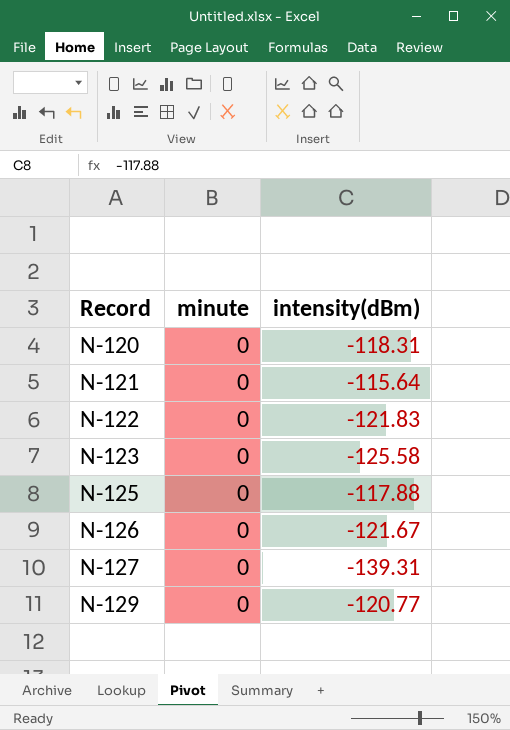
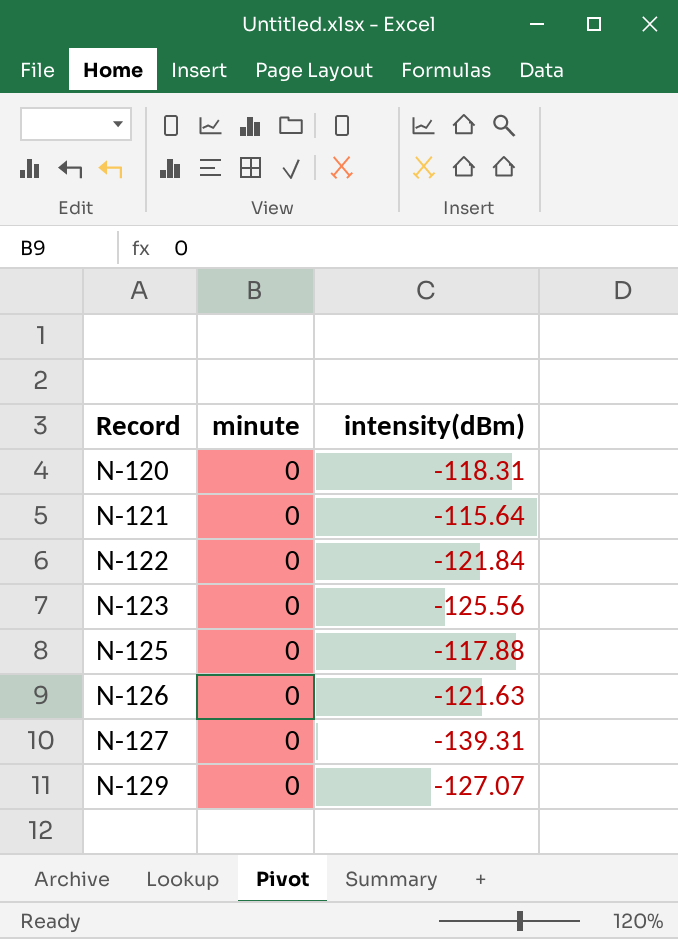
N-122 | intensity(dBm): -121.83 -> -121.84
N-123 | intensity(dBm): -125.58 -> -125.56
N-126 | intensity(dBm): -121.67 -> -121.63
N-129 | intensity(dBm): -120.77 -> -127.07

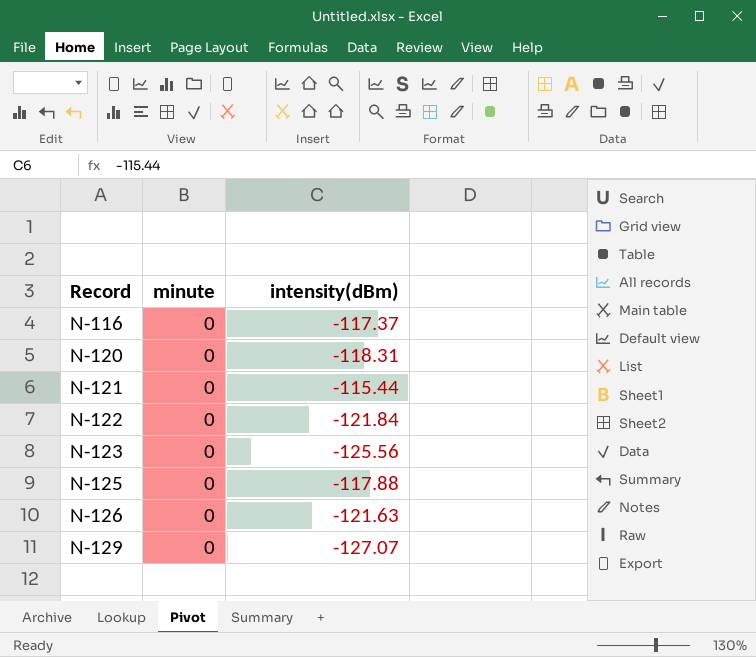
row N-127: 0 | -139.31 -> none
row N-116: none -> 0 | -117.37
N-121 | intensity(dBm): -115.64 -> -115.44

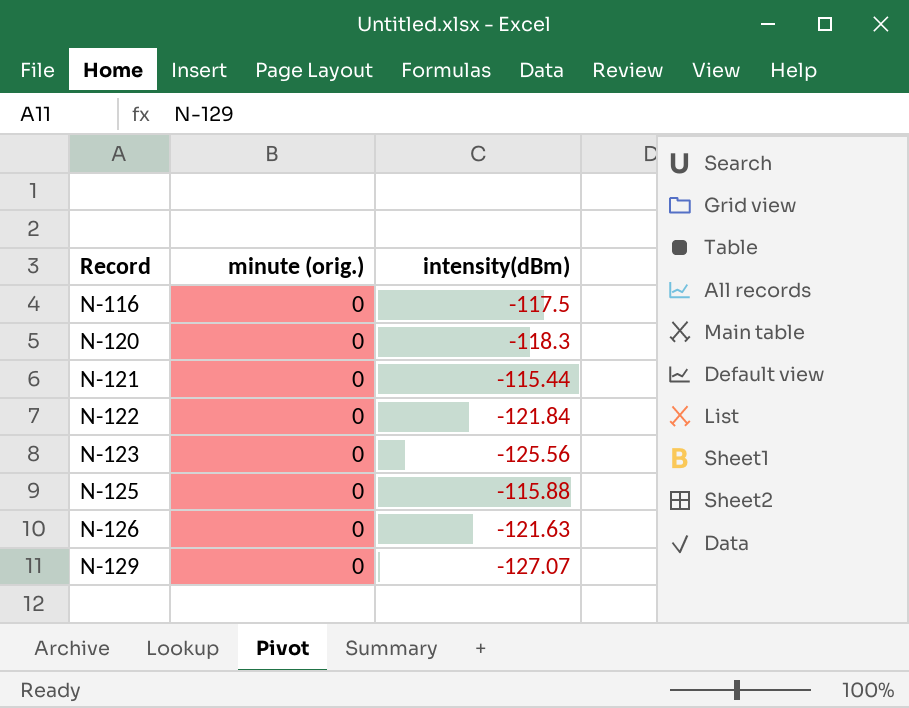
column name: minute -> minute (orig.)
N-116 | intensity(dBm): -117.37 -> -117.5
N-120 | intensity(dBm): -118.31 -> -118.3
N-125 | intensity(dBm): -117.88 -> -115.88

